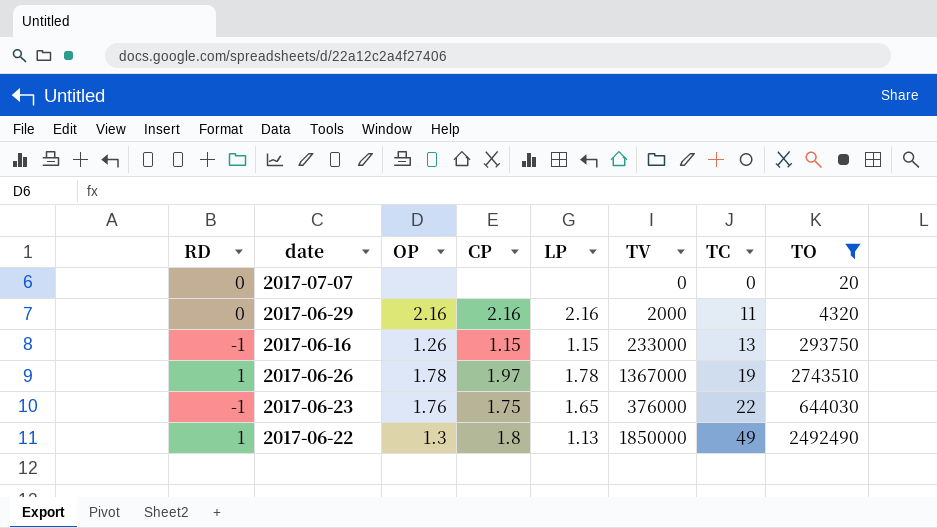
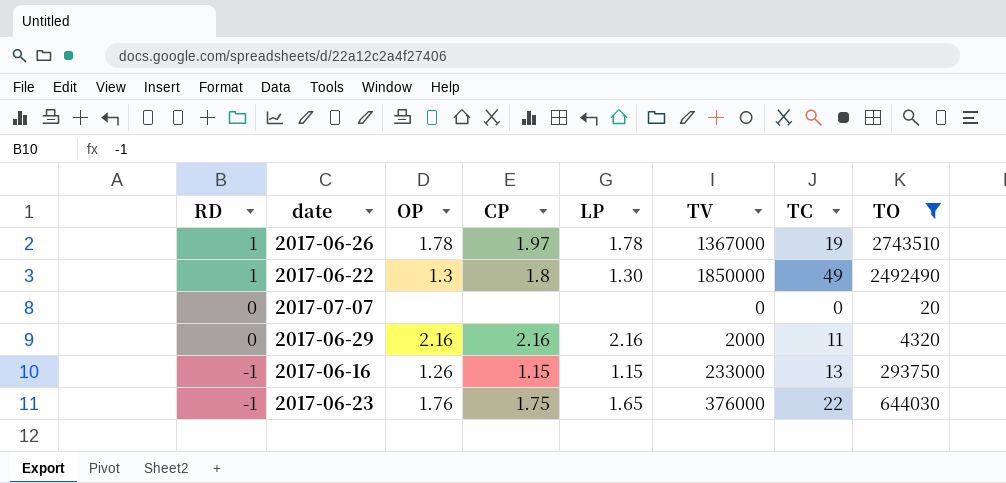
row order: TC ascending -> RD descending
2017-06-22 | LP: 1.13 -> 1.30

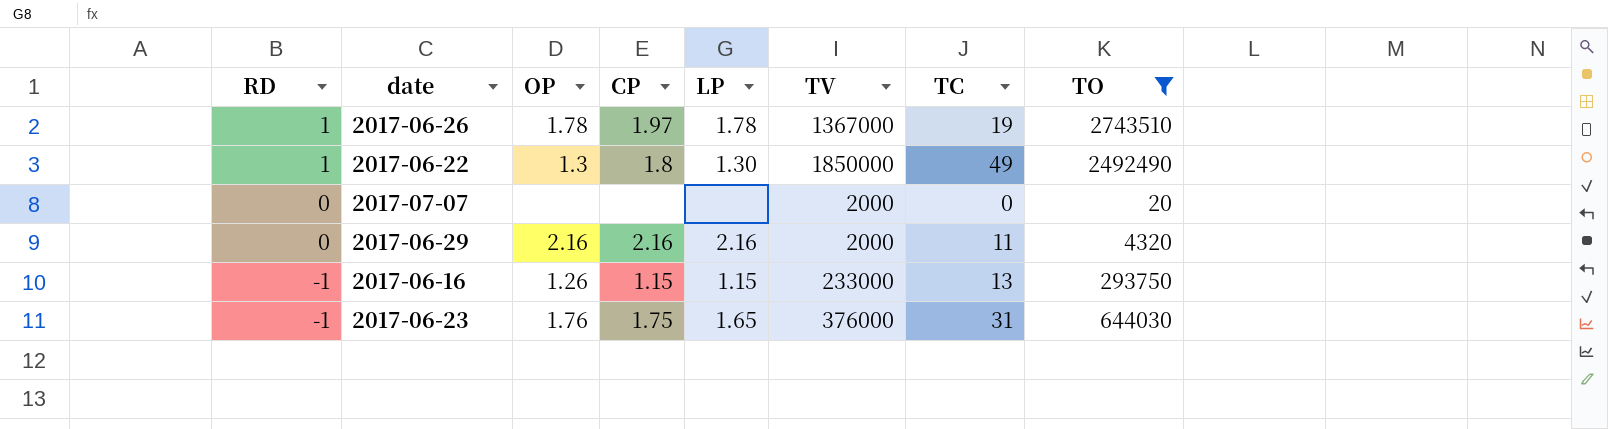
2017-07-07 | TV: 0 -> 2000
2017-06-23 | TC: 22 -> 31

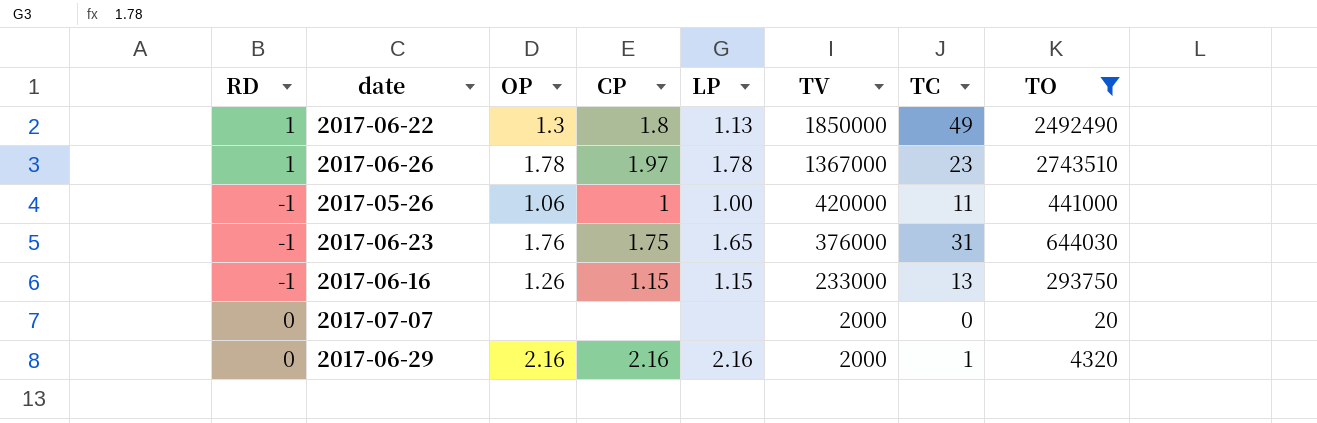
row order: RD descending -> TV descending
2017-06-22 | LP: 1.30 -> 1.13
2017-06-26 | TC: 19 -> 23
row 2017-05-26: none -> -1 | 1.06 | 1 | 1.00 | 420000 | 11 | 441000
2017-06-29 | TC: 11 -> 1

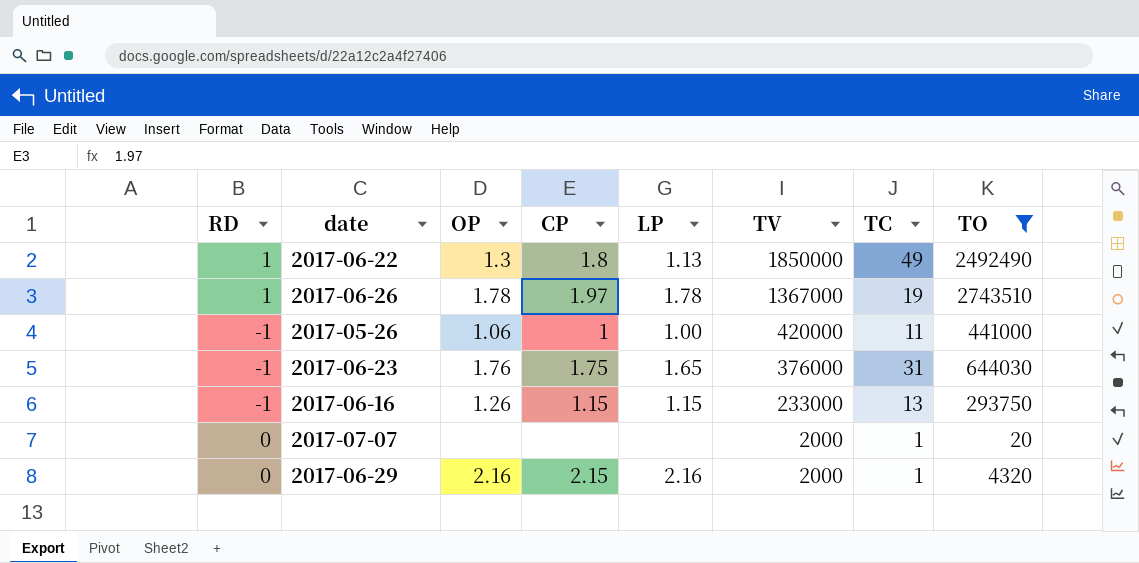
2017-06-26 | TC: 23 -> 19
2017-07-07 | TC: 0 -> 1
2017-06-29 | CP: 2.16 -> 2.15

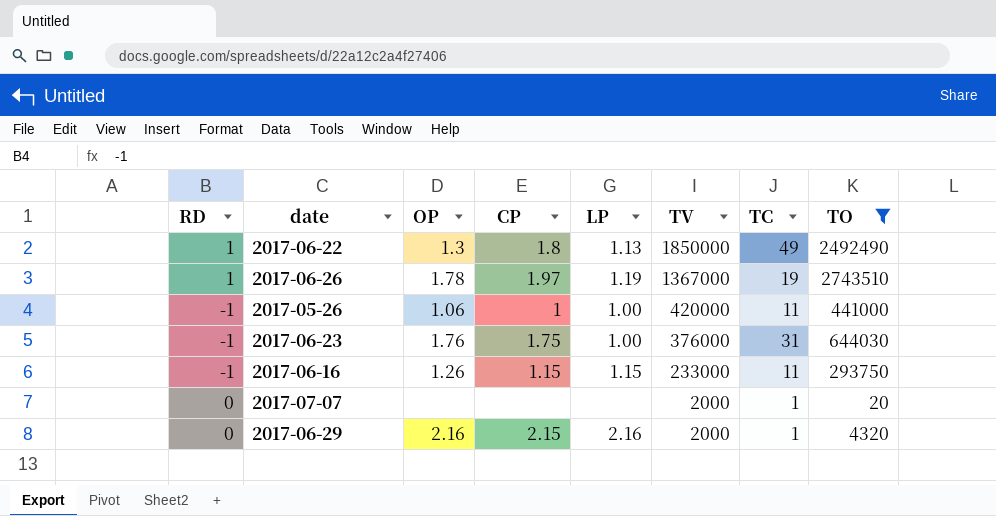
2017-06-26 | LP: 1.78 -> 1.19
2017-06-23 | LP: 1.65 -> 1.00
2017-06-16 | TC: 13 -> 11

